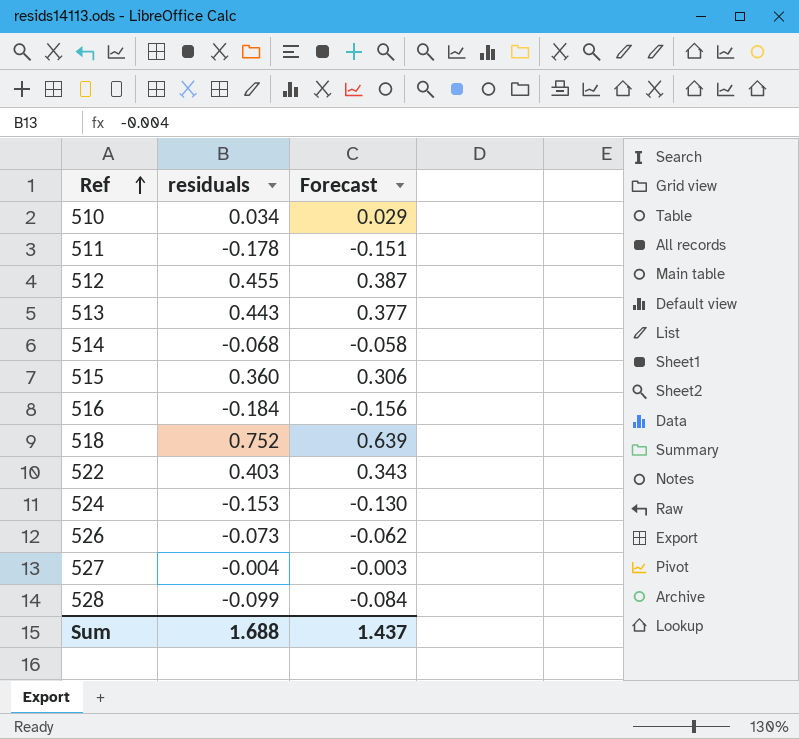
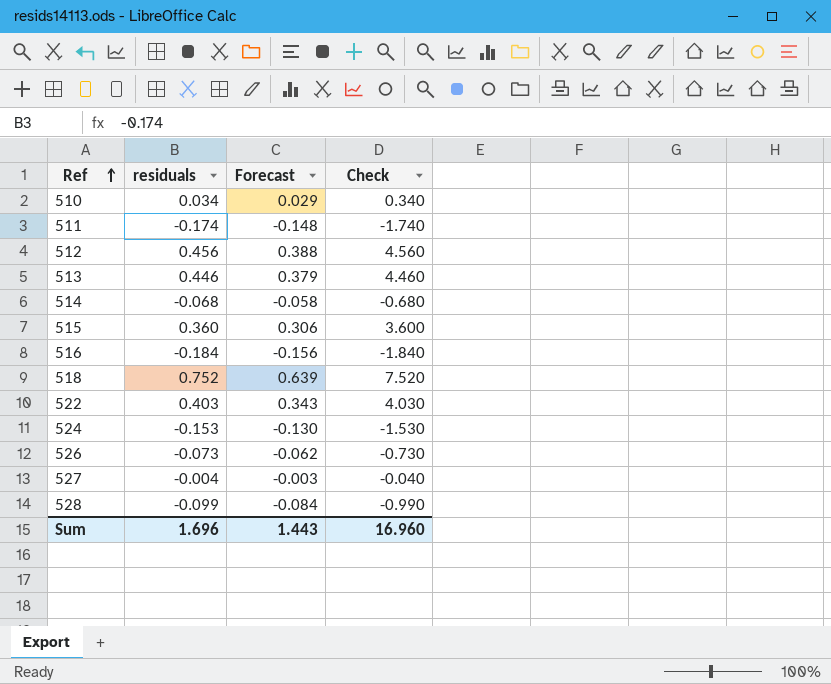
column Check | formula: none -> [residuals] * 10
511 | residuals: -0.178 -> -0.174
511 | Forecast: -0.151 -> -0.148
512 | residuals: 0.455 -> 0.456
512 | Forecast: 0.387 -> 0.388
513 | residuals: 0.443 -> 0.446
513 | Forecast: 0.377 -> 0.379
Sum | residuals: 1.688 -> 1.696
Sum | Forecast: 1.437 -> 1.443

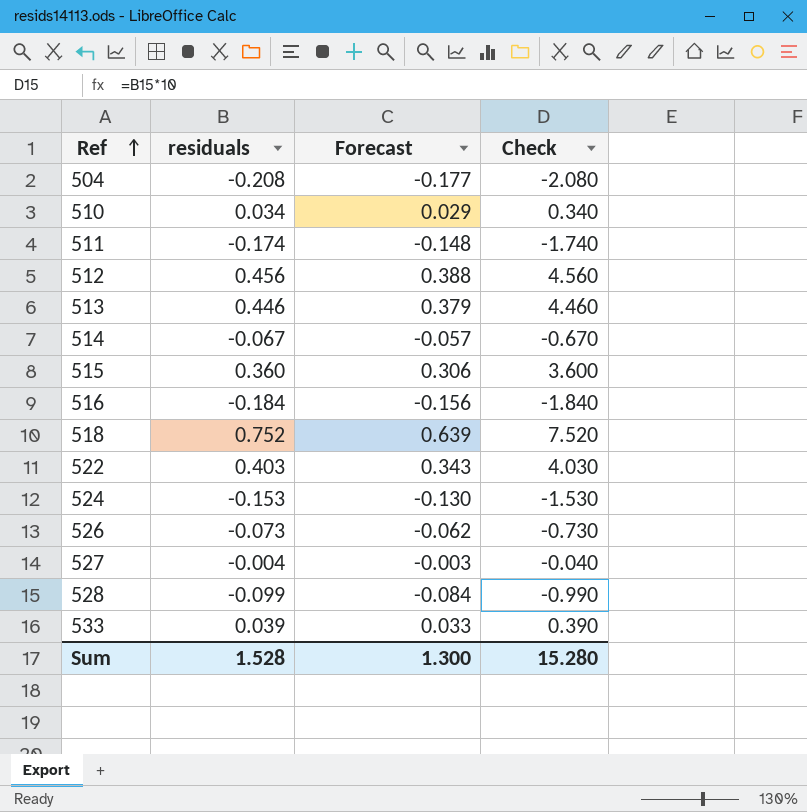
row 504: none -> -0.208 | -0.177 | -2.080
514 | residuals: -0.068 -> -0.067
514 | Forecast: -0.058 -> -0.057
514 | Check: -0.680 -> -0.670
row 533: none -> 0.039 | 0.033 | 0.390
Sum | residuals: 1.696 -> 1.528
Sum | Forecast: 1.443 -> 1.300
Sum | Check: 16.960 -> 15.280

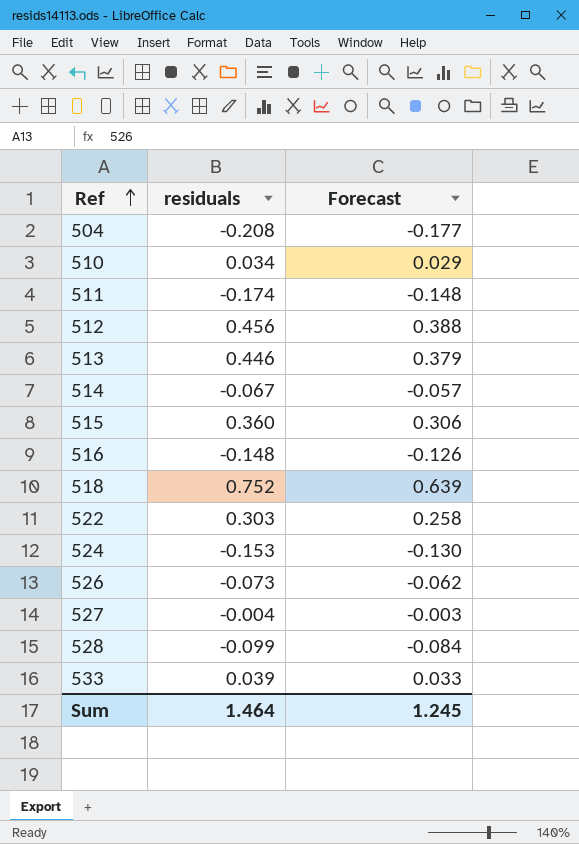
column Check | formula: [residuals] * 10 -> none
516 | residuals: -0.184 -> -0.148
516 | Forecast: -0.156 -> -0.126
522 | residuals: 0.403 -> 0.303
522 | Forecast: 0.343 -> 0.258
Sum | residuals: 1.528 -> 1.464
Sum | Forecast: 1.300 -> 1.245

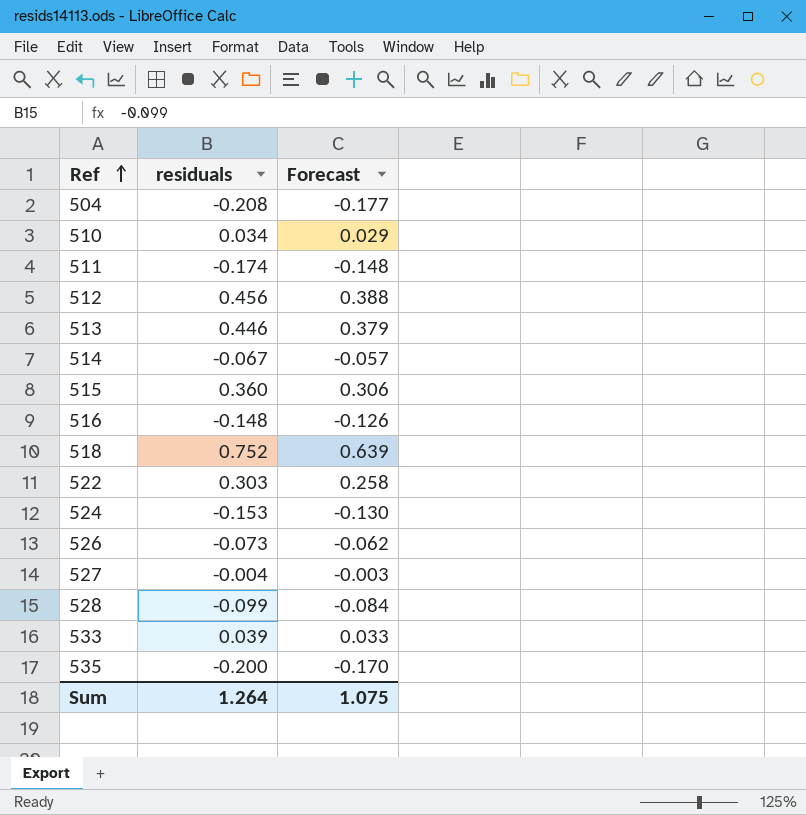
row 535: none -> -0.200 | -0.170
Sum | residuals: 1.464 -> 1.264
Sum | Forecast: 1.245 -> 1.075

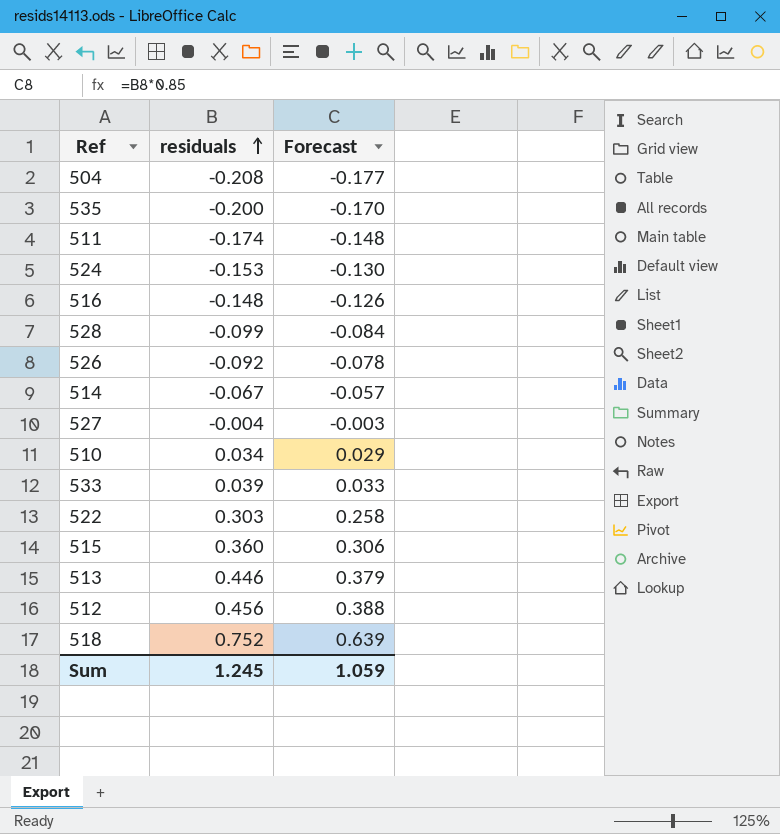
row order: Ref ascending -> residuals ascending
526 | residuals: -0.073 -> -0.092
526 | Forecast: -0.062 -> -0.078
Sum | residuals: 1.264 -> 1.245
Sum | Forecast: 1.075 -> 1.059

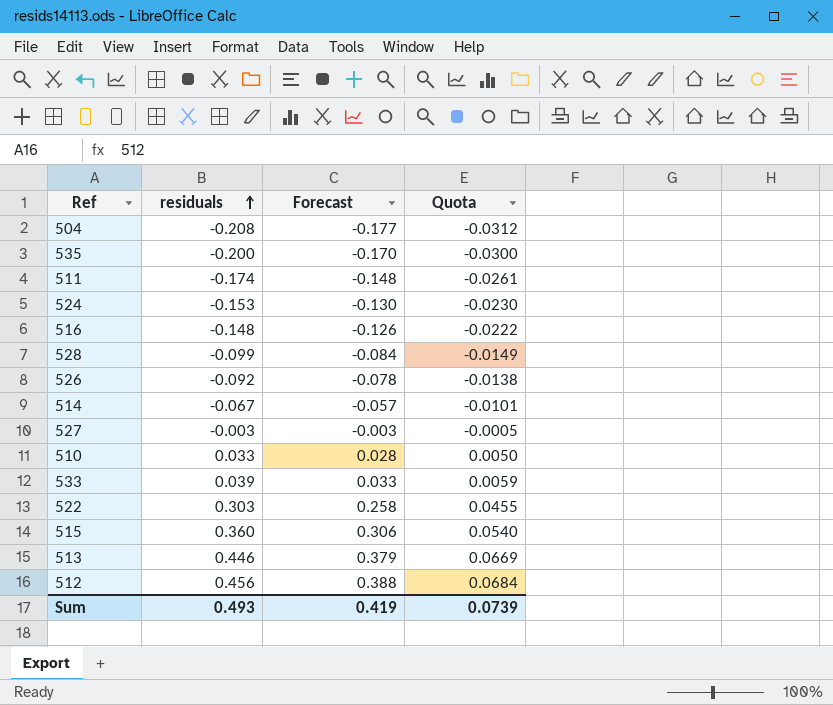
column Quota | formula: none -> [residuals] * 0.15
row 518: 0.752 | 0.639 -> none
527 | residuals: -0.004 -> -0.003
510 | residuals: 0.034 -> 0.033
510 | Forecast: 0.029 -> 0.028
Sum | residuals: 1.245 -> 0.493
Sum | Forecast: 1.059 -> 0.419

